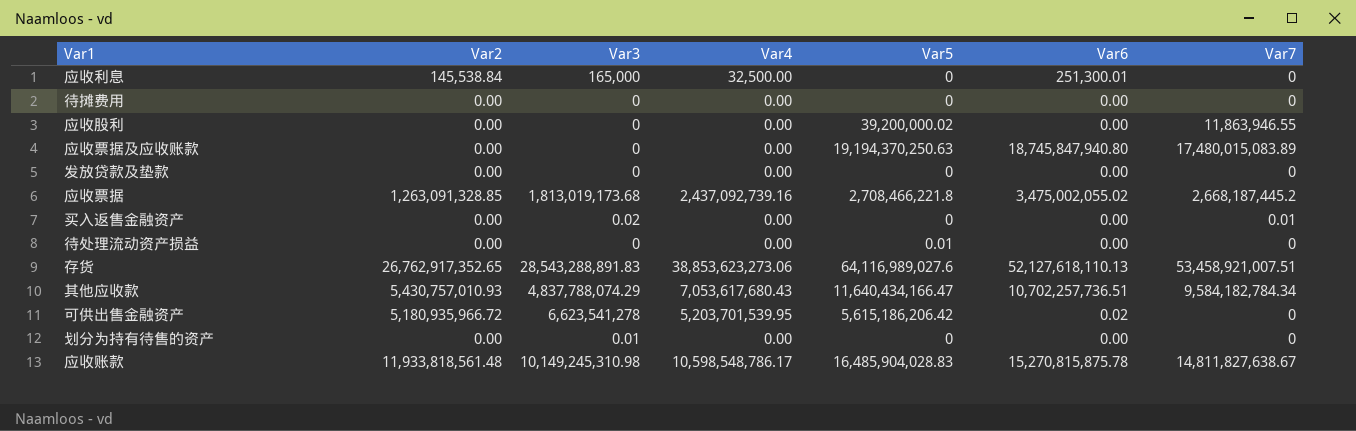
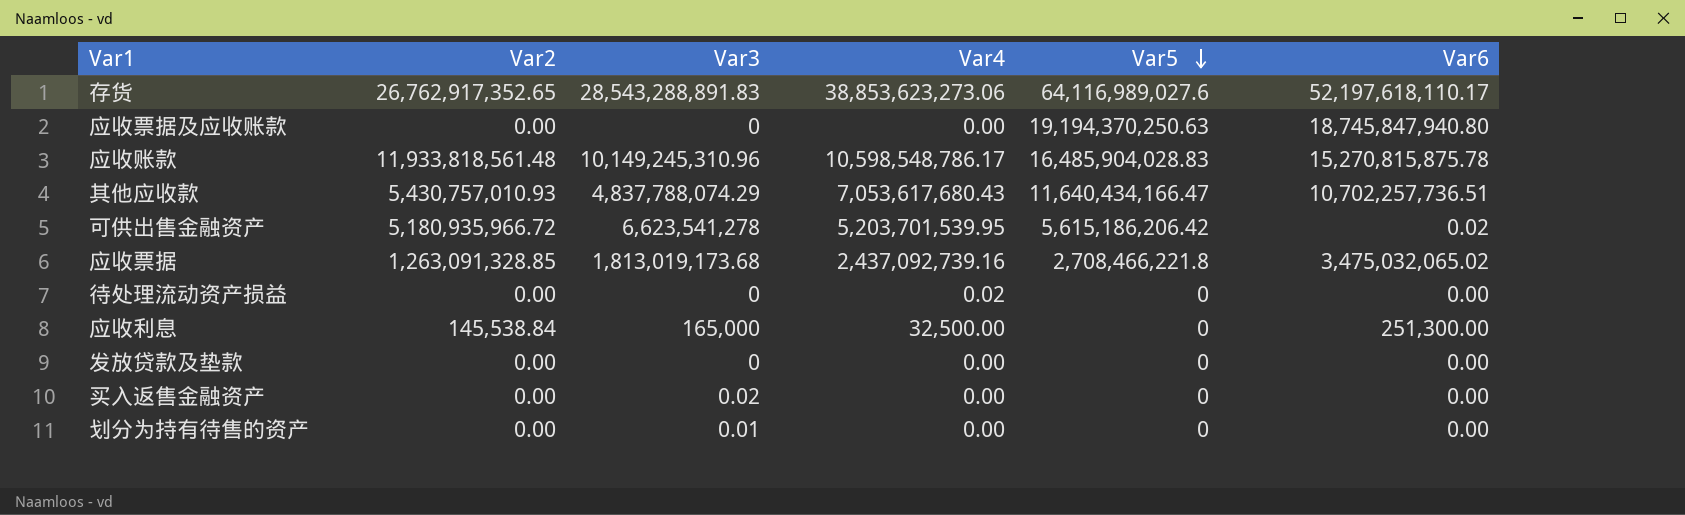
row order: none -> Var5 descending
column Var7 | position: 7 -> none
row 待摊费用: 0.00 | 0 | 0.00 | 0 | 0.00 | 0 -> none
row 应收股利: 0.00 | 0 | 0.00 | 39,200,000.02 | 0.00 | 11,863,946.55 -> none
存货 | Var6: 52,127,618,110.13 -> 52,197,618,110.17
应收账款 | Var3: 10,149,245,310.98 -> 10,149,245,310.96
应收票据 | Var6: 3,475,002,055.02 -> 3,475,032,065.02
待处理流动资产损益 | Var4: 0.00 -> 0.02
待处理流动资产损益 | Var5: 0.01 -> 0
应收利息 | Var6: 251,300.01 -> 251,300.00

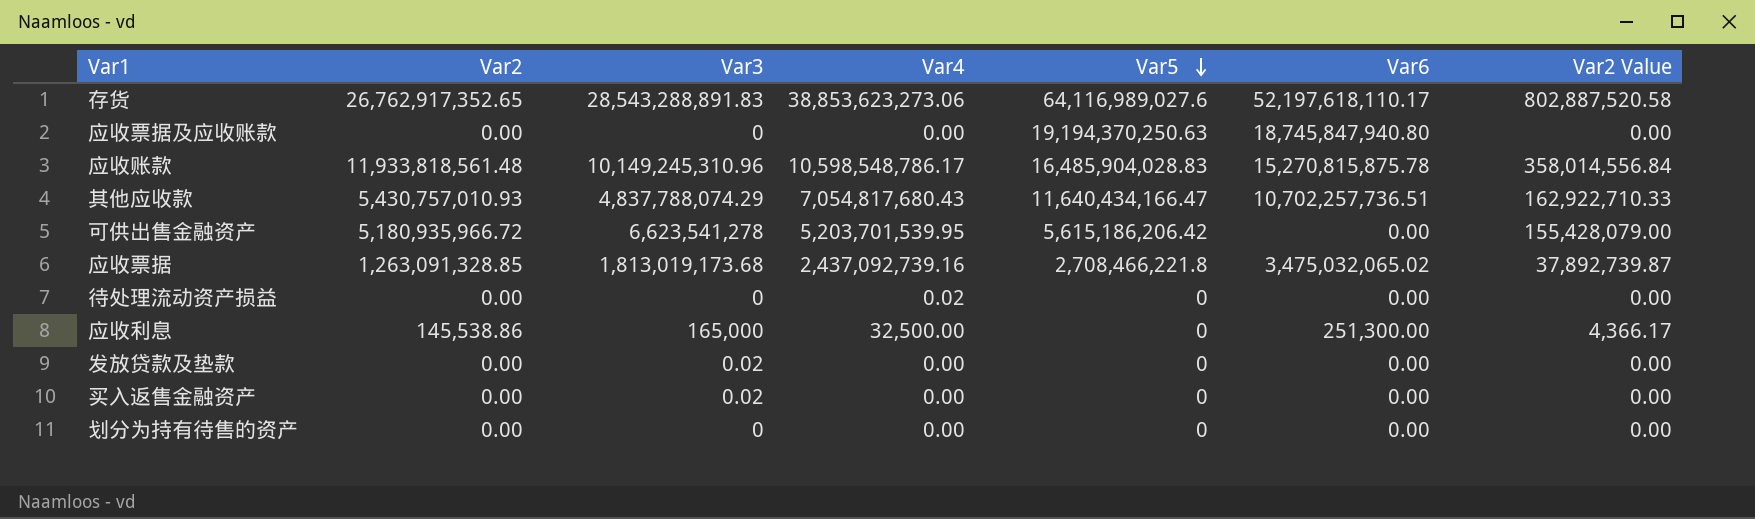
column Var2 Value | formula: none -> [Var2] * 0.03
其他应收款 | Var4: 7,053,617,680.43 -> 7,054,817,680.43
可供出售金融资产 | Var6: 0.02 -> 0.00
应收利息 | Var2: 145,538.84 -> 145,538.86
发放贷款及垫款 | Var3: 0 -> 0.02
划分为持有待售的资产 | Var3: 0.01 -> 0

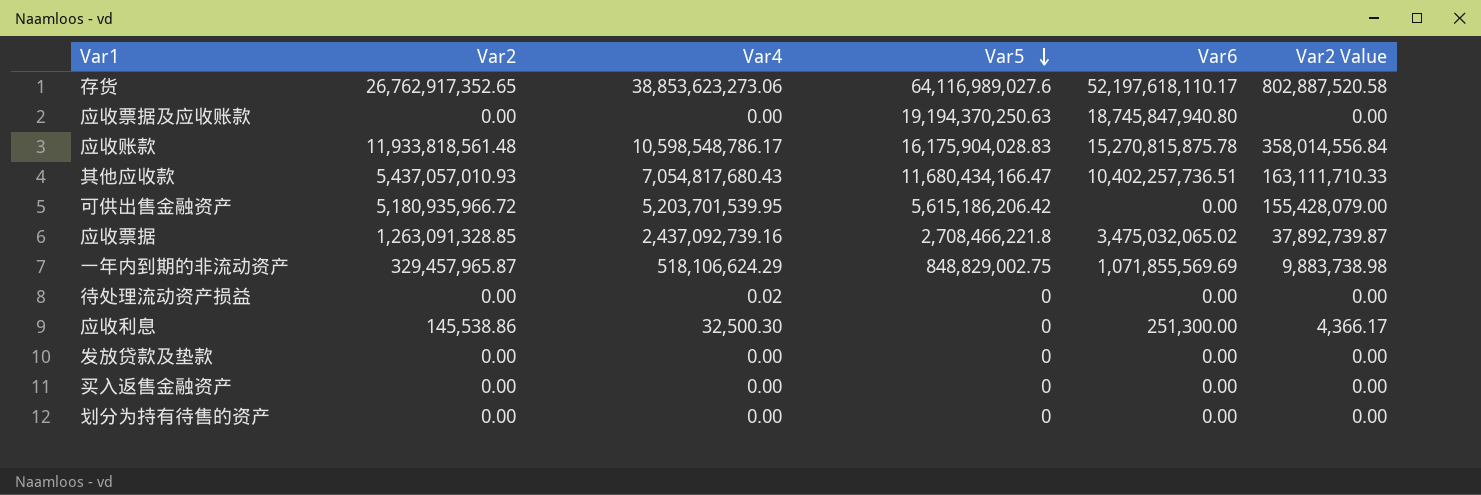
column Var3 | position: 3 -> none
应收账款 | Var5: 16,485,904,028.83 -> 16,175,904,028.83
其他应收款 | Var2: 5,430,757,010.93 -> 5,437,057,010.93
其他应收款 | Var5: 11,640,434,166.47 -> 11,680,434,166.47
其他应收款 | Var6: 10,702,257,736.51 -> 10,402,257,736.51
其他应收款 | Var2 Value: 162,922,710.33 -> 163,111,710.33
row 一年内到期的非流动资产: none -> 329,457,965.87 | 518,106,624.29 | 848,829,002.75 | 1,071,855,569.69 | 9,883,738.98
应收利息 | Var4: 32,500.00 -> 32,500.30

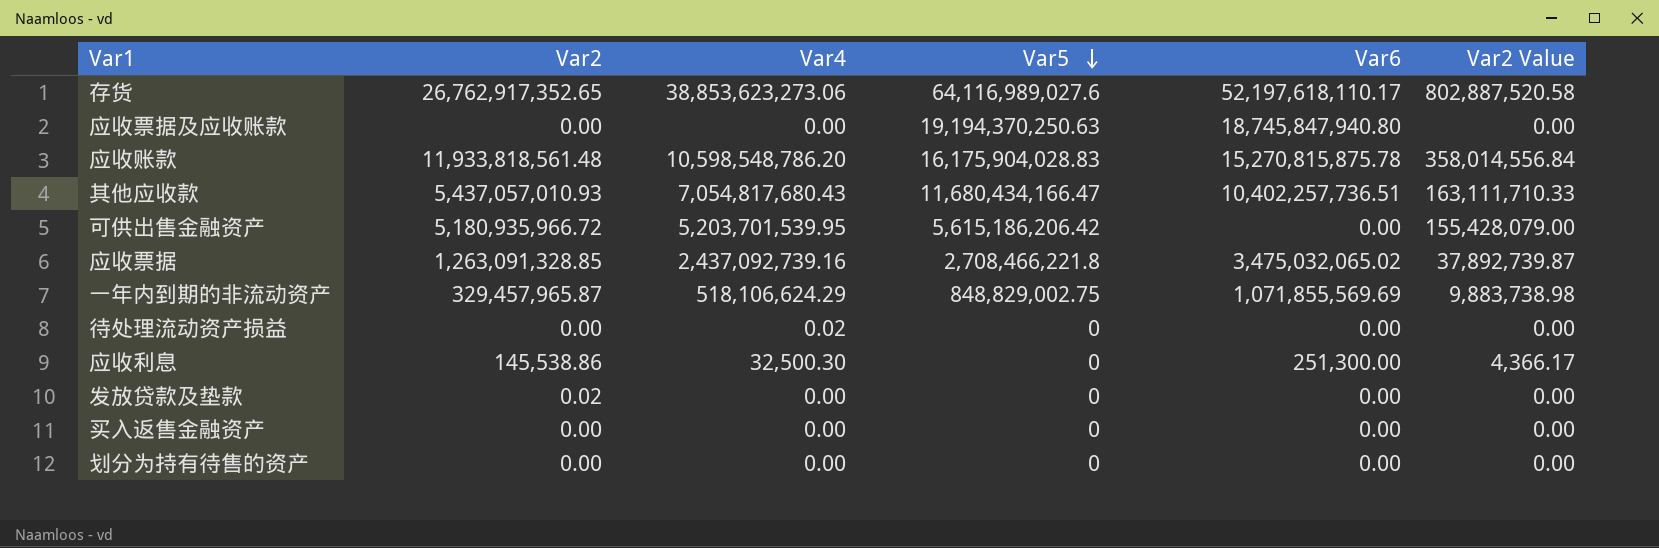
应收账款 | Var4: 10,598,548,786.17 -> 10,598,548,786.20
发放贷款及垫款 | Var2: 0.00 -> 0.02

